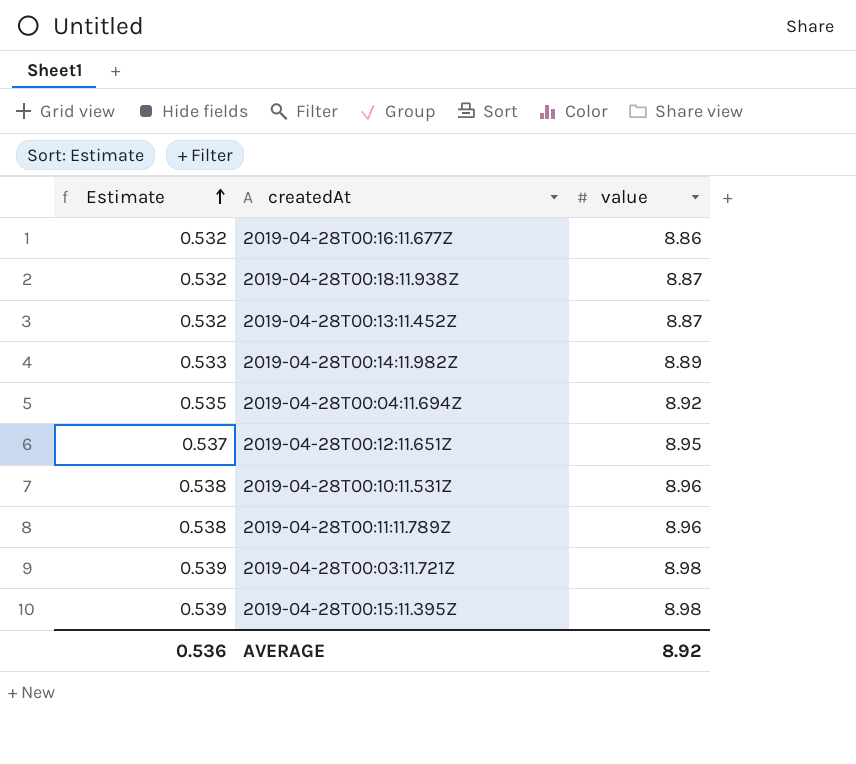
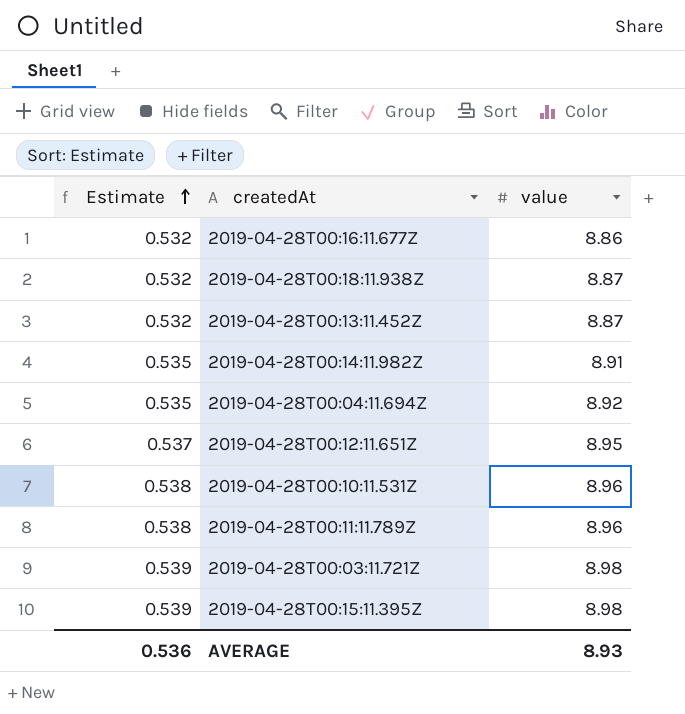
2019-04-28T00:14:11.982Z | Estimate: 0.533 -> 0.535
2019-04-28T00:14:11.982Z | value: 8.89 -> 8.91
AVERAGE | value: 8.92 -> 8.93

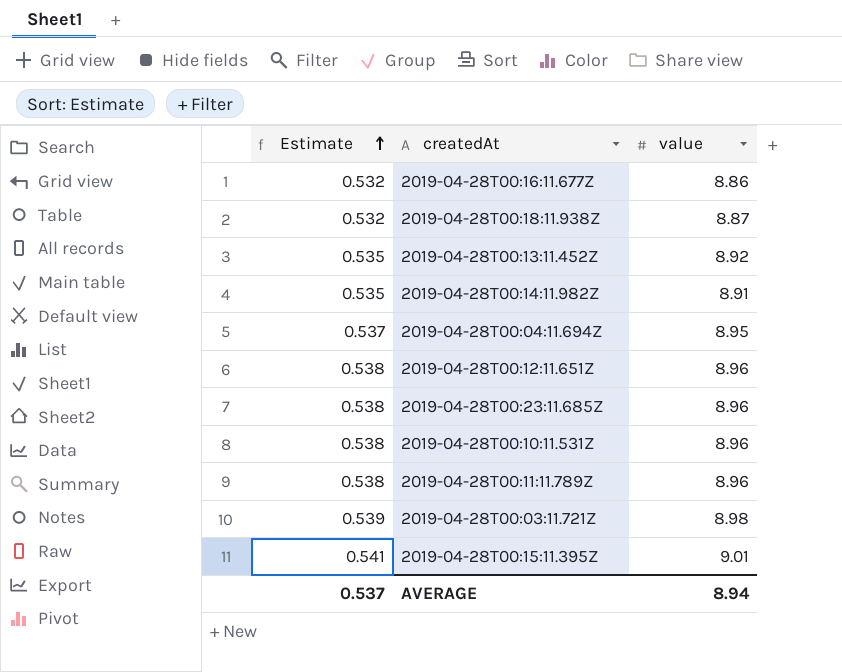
2019-04-28T00:13:11.452Z | Estimate: 0.532 -> 0.535
2019-04-28T00:13:11.452Z | value: 8.87 -> 8.92
2019-04-28T00:04:11.694Z | Estimate: 0.535 -> 0.537
2019-04-28T00:04:11.694Z | value: 8.92 -> 8.95
2019-04-28T00:12:11.651Z | Estimate: 0.537 -> 0.538
2019-04-28T00:12:11.651Z | value: 8.95 -> 8.96
row 2019-04-28T00:23:11.685Z: none -> 0.538 | 8.96
2019-04-28T00:15:11.395Z | Estimate: 0.539 -> 0.541
2019-04-28T00:15:11.395Z | value: 8.98 -> 9.01
AVERAGE | Estimate: 0.536 -> 0.537
AVERAGE | value: 8.93 -> 8.94

